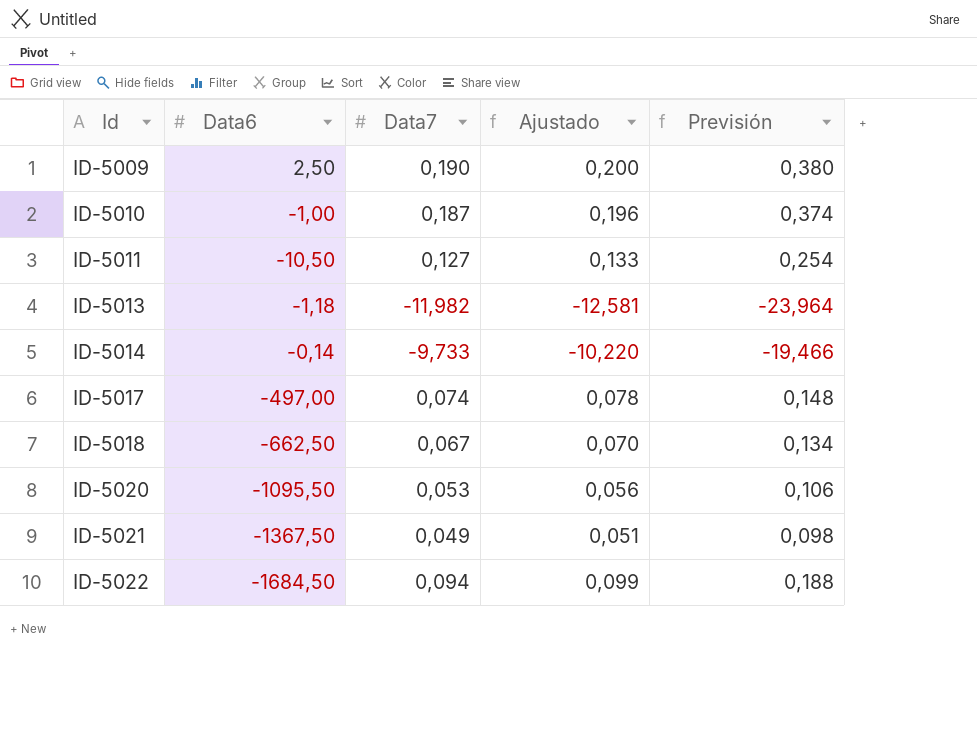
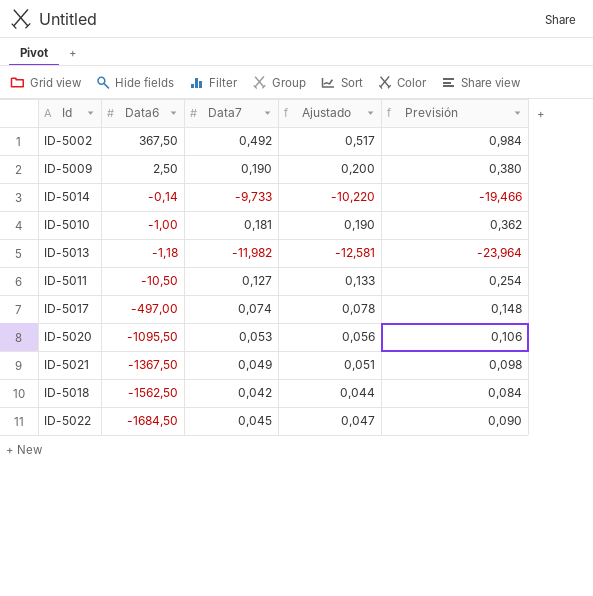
row order: Id ascending -> Data6 descending
row ID-5002: none -> 367,50 | 0,492 | 0,517 | 0,984
ID-5010 | Data7: 0,187 -> 0,181
ID-5010 | Ajustado: 0,196 -> 0,190
ID-5010 | Previsión: 0,374 -> 0,362
ID-5018 | Data6: -662,50 -> -1562,50
ID-5018 | Data7: 0,067 -> 0,042
ID-5018 | Ajustado: 0,070 -> 0,044
ID-5018 | Previsión: 0,134 -> 0,084
ID-5022 | Data7: 0,094 -> 0,045
ID-5022 | Ajustado: 0,099 -> 0,047
ID-5022 | Previsión: 0,188 -> 0,090

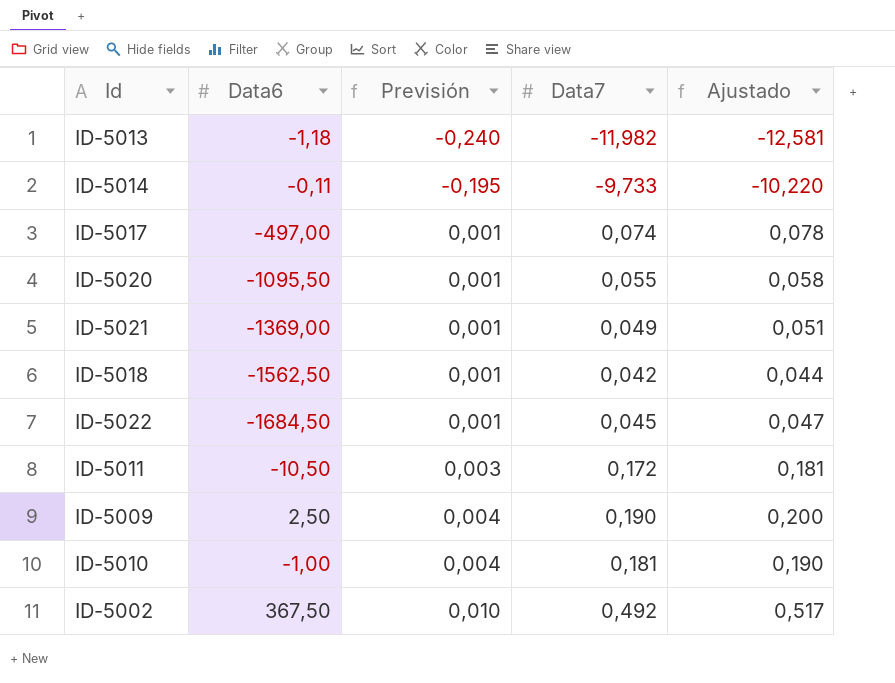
row order: Data6 descending -> Previsión ascending
column Previsión | formula: [Data7] * 2 -> [Data7] * 0,02
column Previsión | position: 5 -> 3
ID-5014 | Data6: -0,14 -> -0,11
ID-5020 | Data7: 0,053 -> 0,055
ID-5020 | Ajustado: 0,056 -> 0,058
ID-5021 | Data6: -1367,50 -> -1369,00
ID-5011 | Data7: 0,127 -> 0,172
ID-5011 | Ajustado: 0,133 -> 0,181

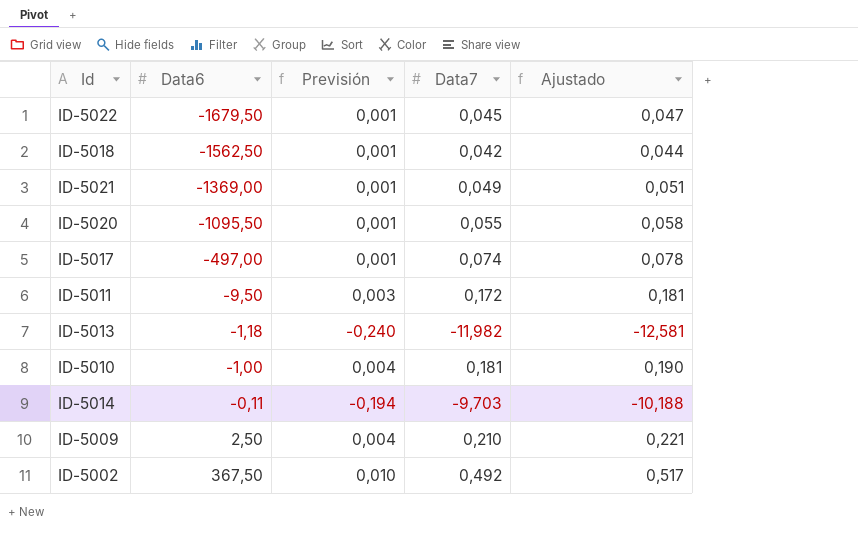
row order: Previsión ascending -> Data6 ascending
ID-5022 | Data6: -1684,50 -> -1679,50
ID-5011 | Data6: -10,50 -> -9,50
ID-5014 | Previsión: -0,195 -> -0,194
ID-5014 | Data7: -9,733 -> -9,703
ID-5014 | Ajustado: -10,220 -> -10,188
ID-5009 | Data7: 0,190 -> 0,210
ID-5009 | Ajustado: 0,200 -> 0,221

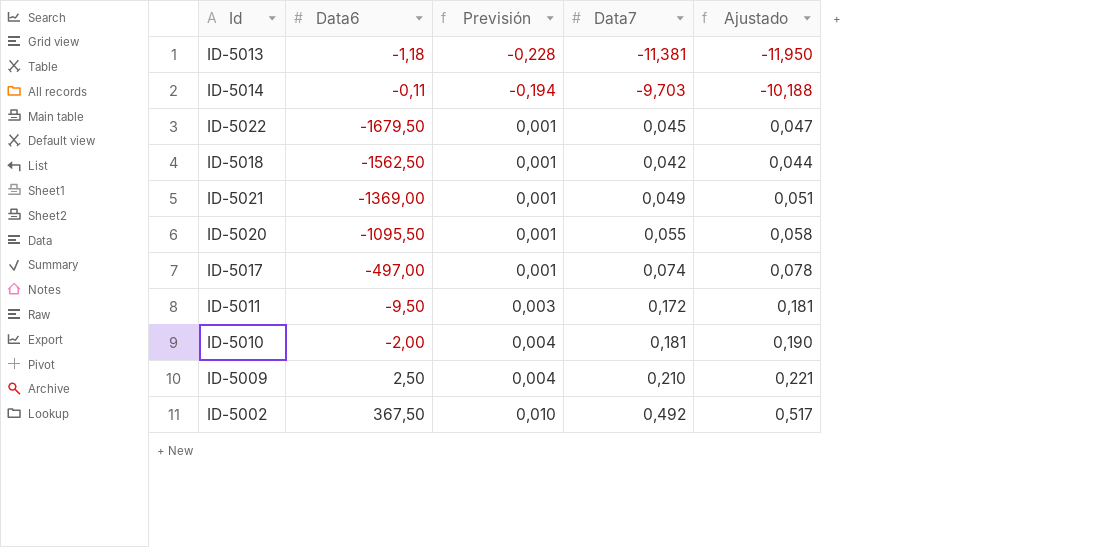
row order: Data6 ascending -> Previsión ascending
ID-5013 | Previsión: -0,240 -> -0,228
ID-5013 | Data7: -11,982 -> -11,381
ID-5013 | Ajustado: -12,581 -> -11,950
ID-5010 | Data6: -1,00 -> -2,00

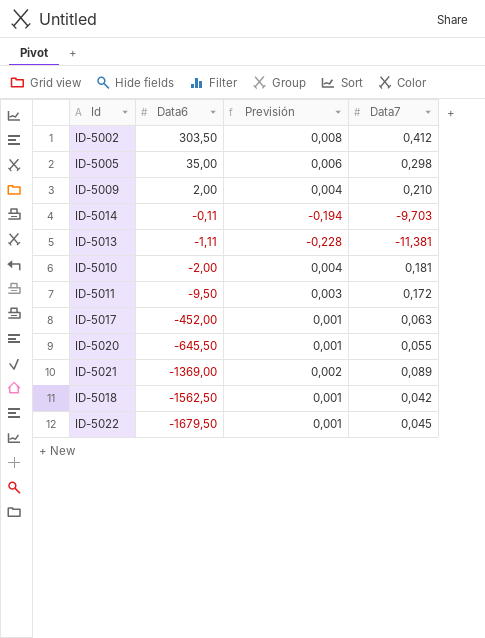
row order: Previsión ascending -> Data6 descending
column Ajustado | formula: [Data7] * 1,05 -> none
ID-5002 | Data6: 367,50 -> 303,50
ID-5002 | Previsión: 0,010 -> 0,008
ID-5002 | Data7: 0,492 -> 0,412
row ID-5005: none -> 35,00 | 0,006 | 0,298
ID-5009 | Data6: 2,50 -> 2,00
ID-5013 | Data6: -1,18 -> -1,11
ID-5017 | Data6: -497,00 -> -452,00
ID-5017 | Data7: 0,074 -> 0,063
ID-5020 | Data6: -1095,50 -> -645,50
ID-5021 | Previsión: 0,001 -> 0,002
ID-5021 | Data7: 0,049 -> 0,089

